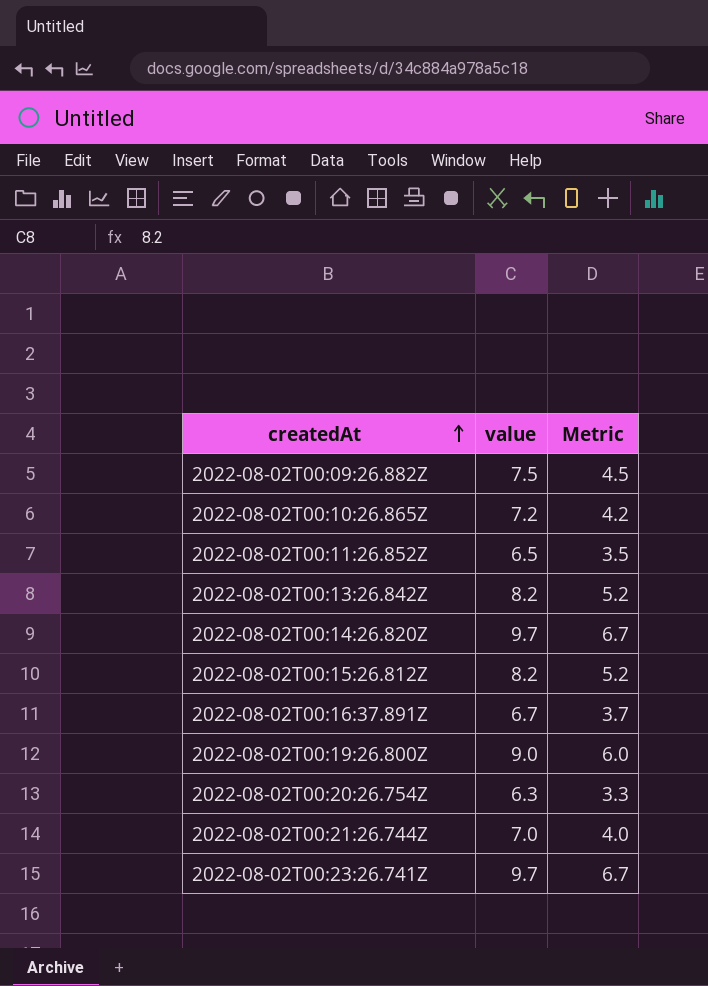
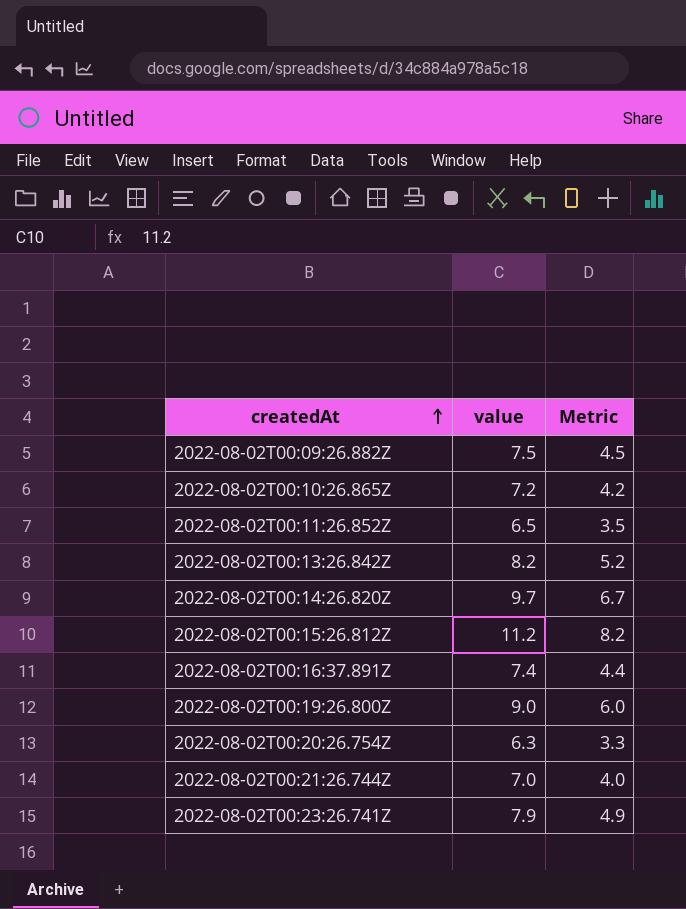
2022-08-02T00:15:26.812Z | value: 8.2 -> 11.2
2022-08-02T00:15:26.812Z | Metric: 5.2 -> 8.2
2022-08-02T00:16:37.891Z | value: 6.7 -> 7.4
2022-08-02T00:16:37.891Z | Metric: 3.7 -> 4.4
2022-08-02T00:23:26.741Z | value: 9.7 -> 7.9
2022-08-02T00:23:26.741Z | Metric: 6.7 -> 4.9

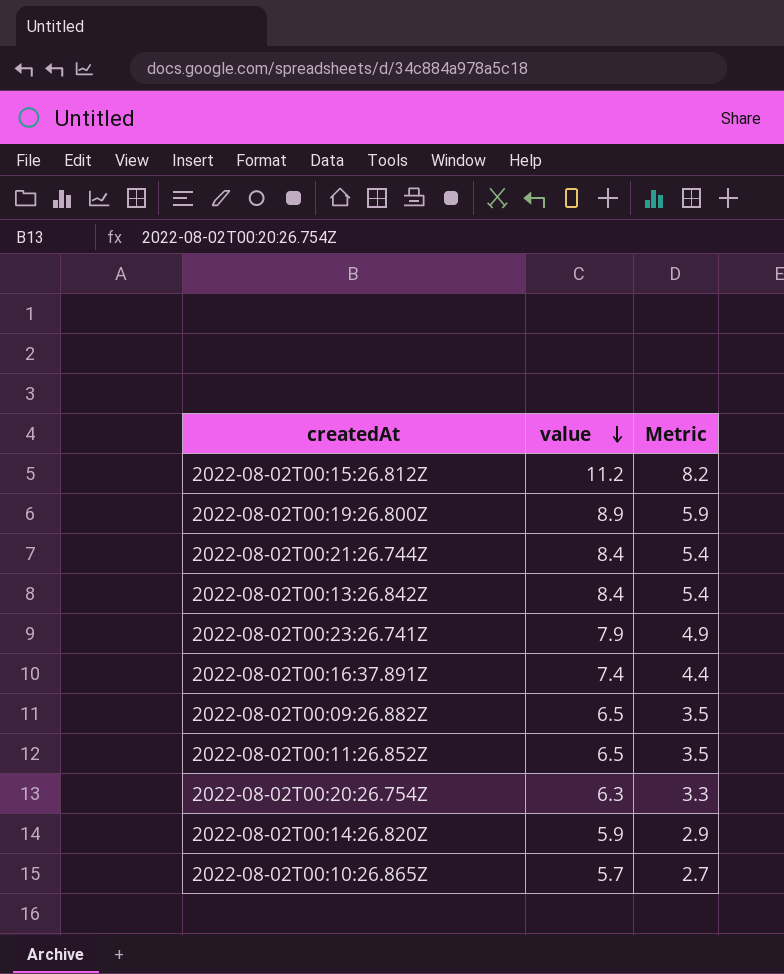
row order: createdAt ascending -> value descending
2022-08-02T00:19:26.800Z | value: 9.0 -> 8.9
2022-08-02T00:19:26.800Z | Metric: 6.0 -> 5.9
2022-08-02T00:21:26.744Z | value: 7.0 -> 8.4
2022-08-02T00:21:26.744Z | Metric: 4.0 -> 5.4
2022-08-02T00:13:26.842Z | value: 8.2 -> 8.4
2022-08-02T00:13:26.842Z | Metric: 5.2 -> 5.4
2022-08-02T00:09:26.882Z | value: 7.5 -> 6.5
2022-08-02T00:09:26.882Z | Metric: 4.5 -> 3.5
2022-08-02T00:14:26.820Z | value: 9.7 -> 5.9
2022-08-02T00:14:26.820Z | Metric: 6.7 -> 2.9
2022-08-02T00:10:26.865Z | value: 7.2 -> 5.7
2022-08-02T00:10:26.865Z | Metric: 4.2 -> 2.7

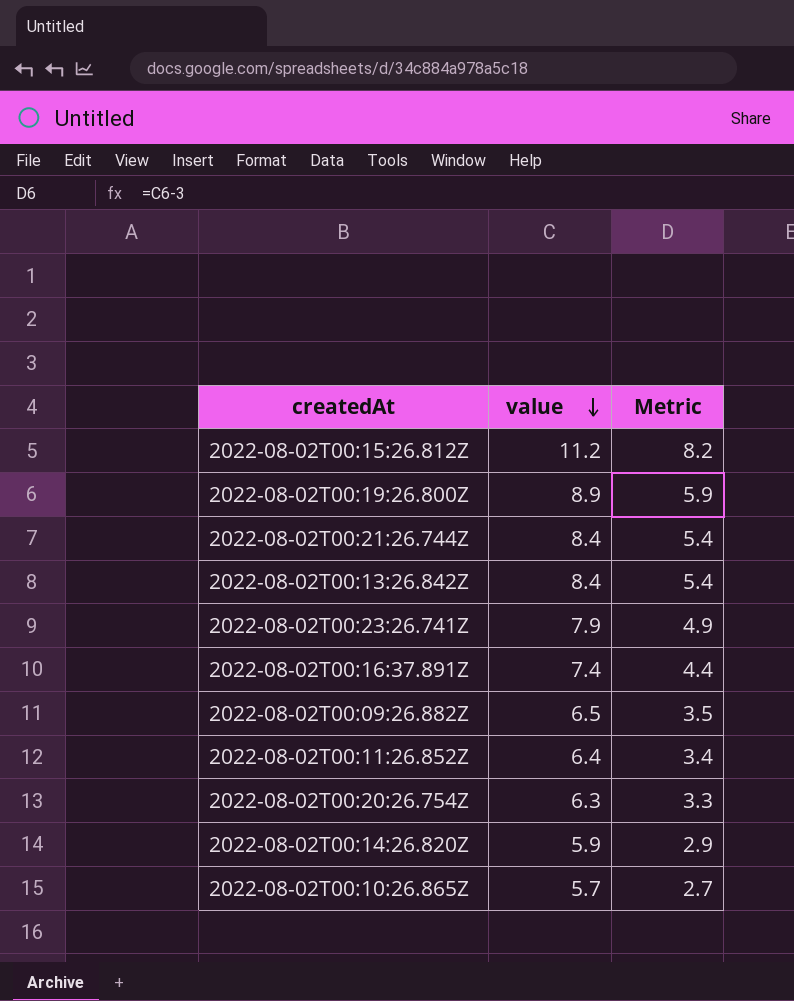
2022-08-02T00:11:26.852Z | value: 6.5 -> 6.4
2022-08-02T00:11:26.852Z | Metric: 3.5 -> 3.4

